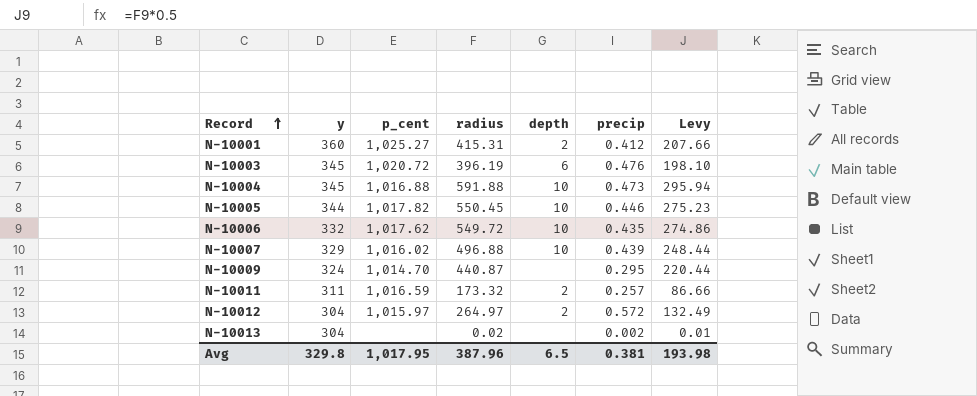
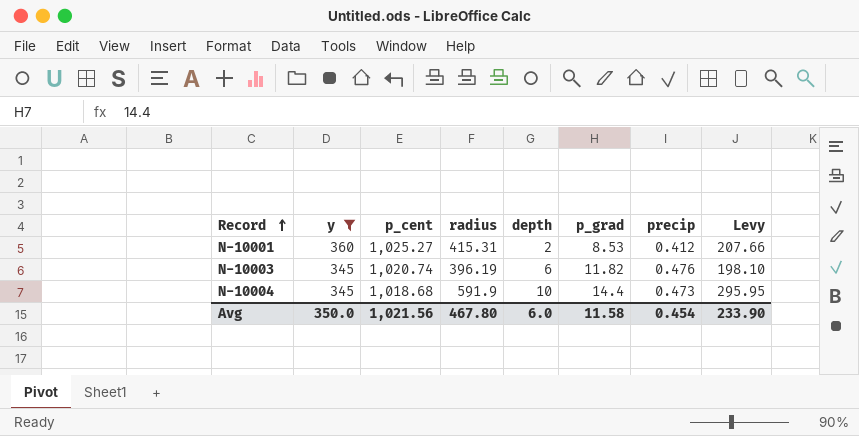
filter: none -> y >= 345
column p_grad | position: none -> 6
N-10003 | p_cent: 1,020.72 -> 1,020.74
N-10004 | p_cent: 1,016.88 -> 1,018.68
N-10004 | radius: 591.88 -> 591.9
N-10004 | Levy: 295.94 -> 295.95
Avg | y: 329.8 -> 350.0
Avg | p_cent: 1,017.95 -> 1,021.56
Avg | radius: 387.96 -> 467.80
Avg | depth: 6.5 -> 6.0
Avg | precip: 0.381 -> 0.454
Avg | Levy: 193.98 -> 233.90

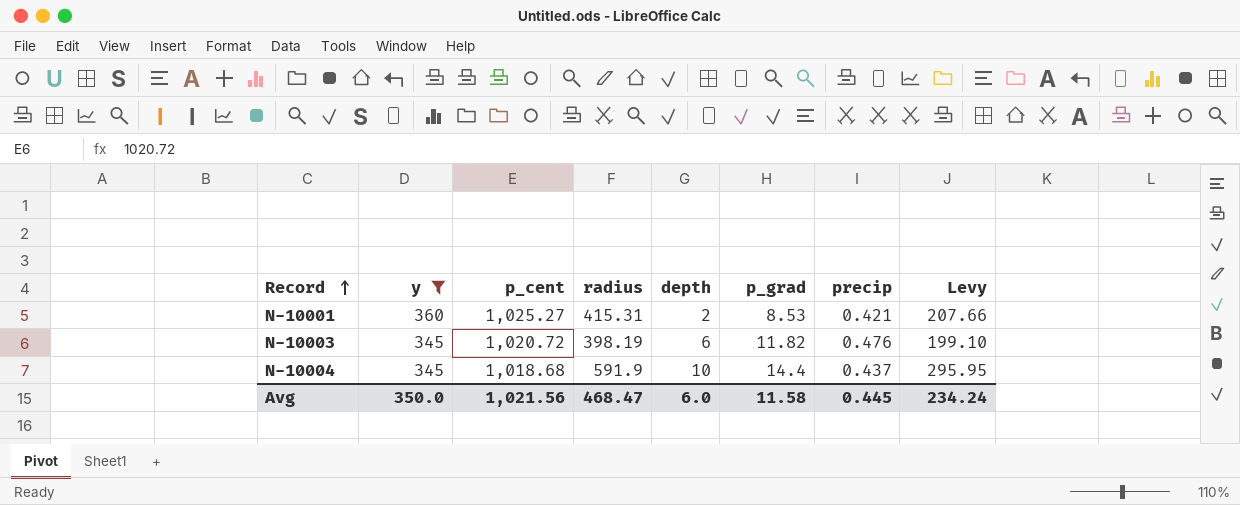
N-10001 | precip: 0.412 -> 0.421
N-10003 | p_cent: 1,020.74 -> 1,020.72
N-10003 | radius: 396.19 -> 398.19
N-10003 | Levy: 198.10 -> 199.10
N-10004 | precip: 0.473 -> 0.437
Avg | radius: 467.80 -> 468.47
Avg | precip: 0.454 -> 0.445
Avg | Levy: 233.90 -> 234.24

